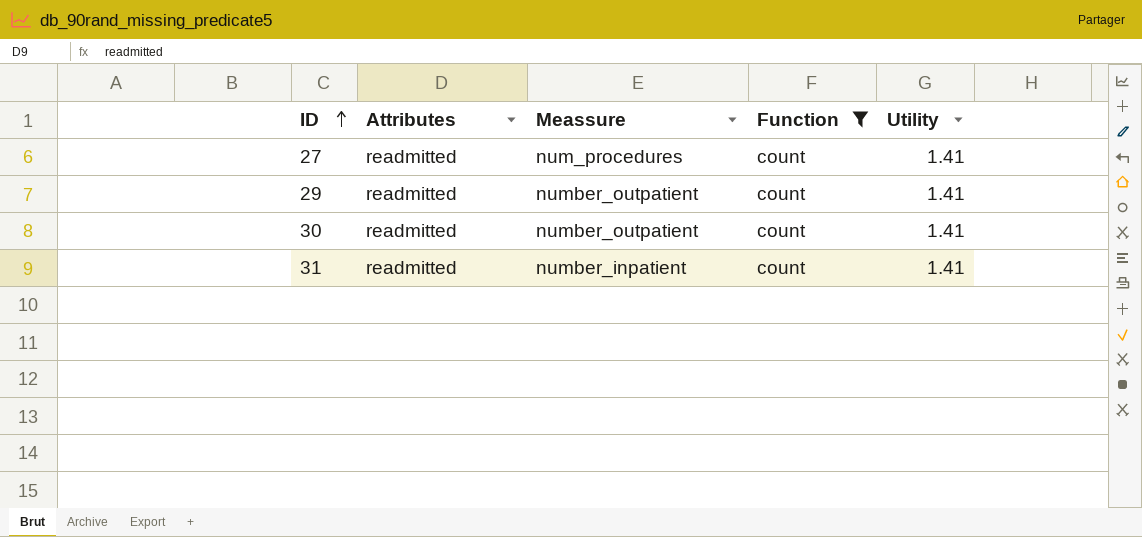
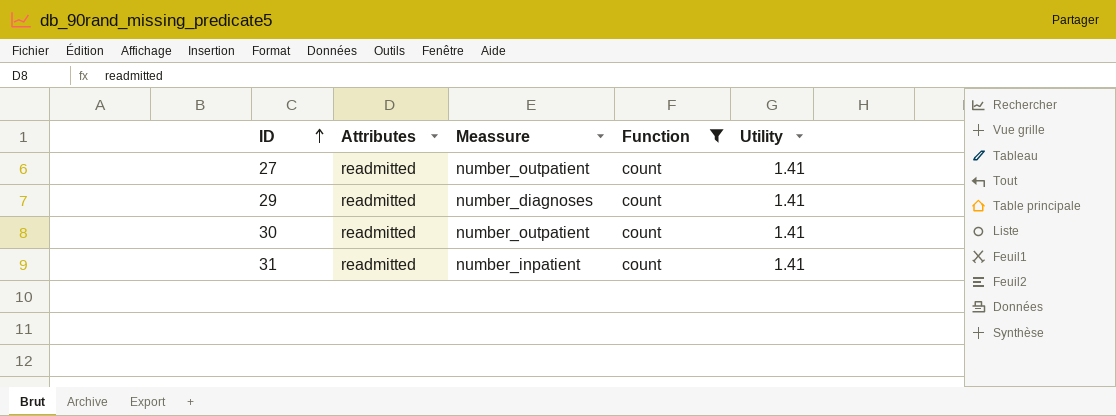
27 | Meassure: num_procedures -> number_outpatient
29 | Meassure: number_outpatient -> number_diagnoses

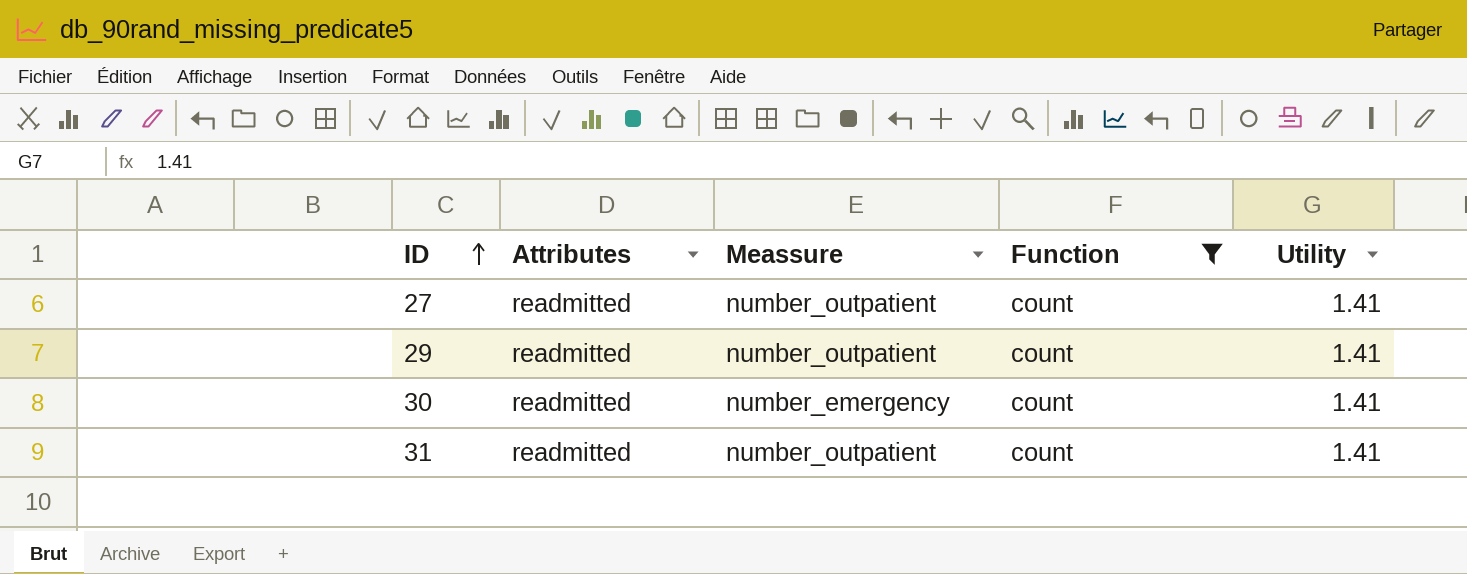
29 | Meassure: number_diagnoses -> number_outpatient
30 | Meassure: number_outpatient -> number_emergency
31 | Meassure: number_inpatient -> number_outpatient

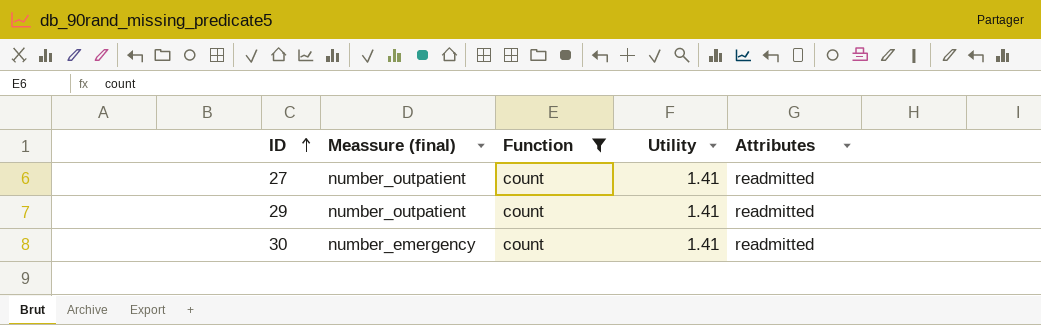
column name: Meassure -> Meassure (final)
column Attributes | position: 2 -> 5
row 31: readmitted | number_outpatient | count | 1.41 -> none

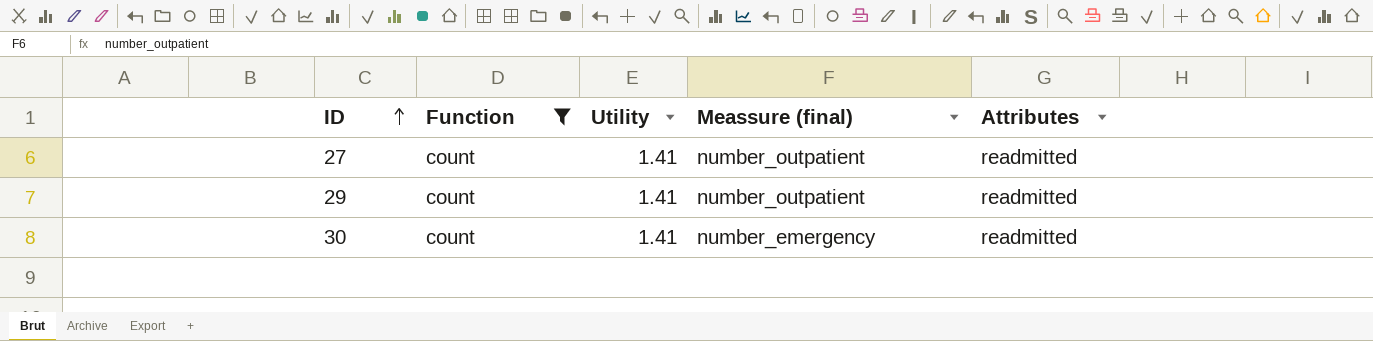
column Meassure (final) | position: 2 -> 4

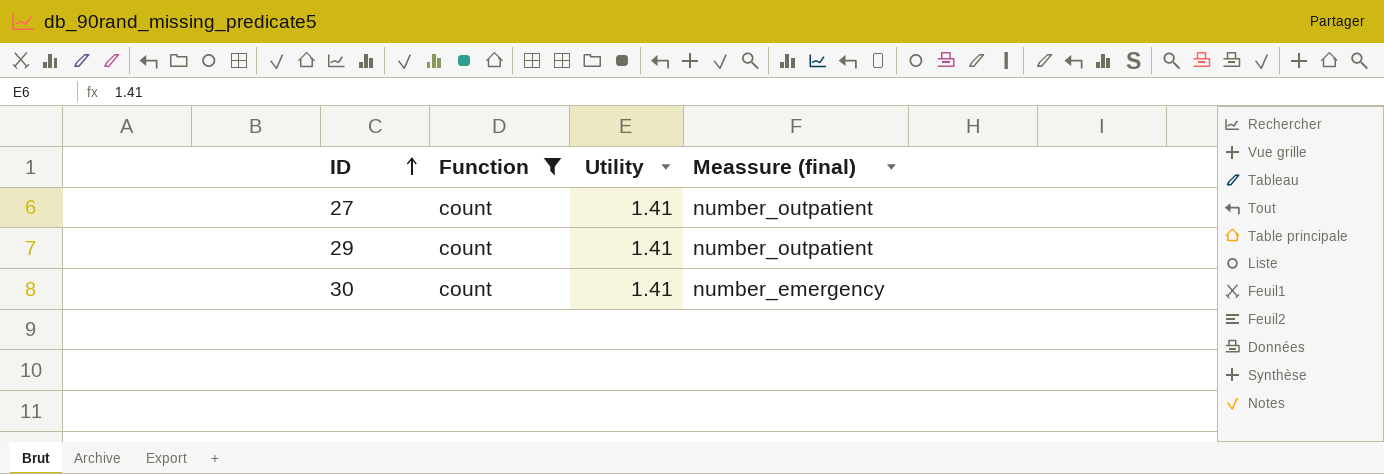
column Attributes | position: 5 -> none

